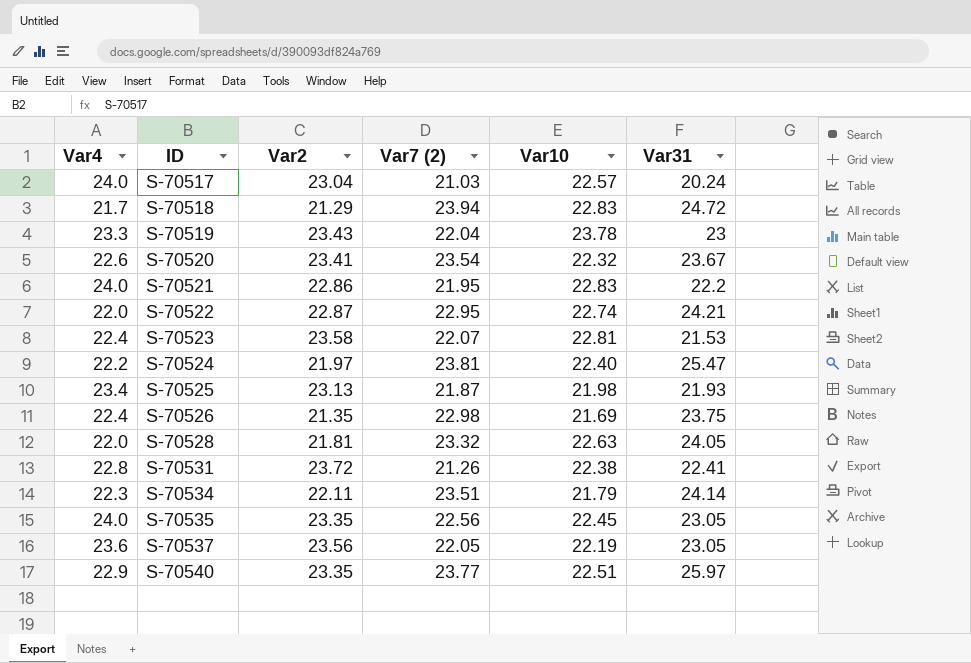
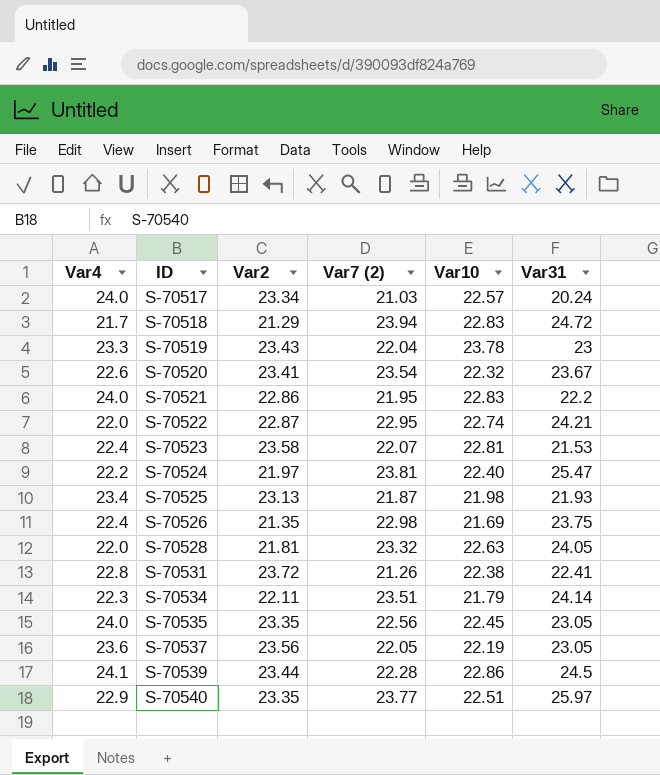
S-70517 | Var2: 23.04 -> 23.34
row S-70539: none -> 24.1 | 23.44 | 22.28 | 22.86 | 24.5

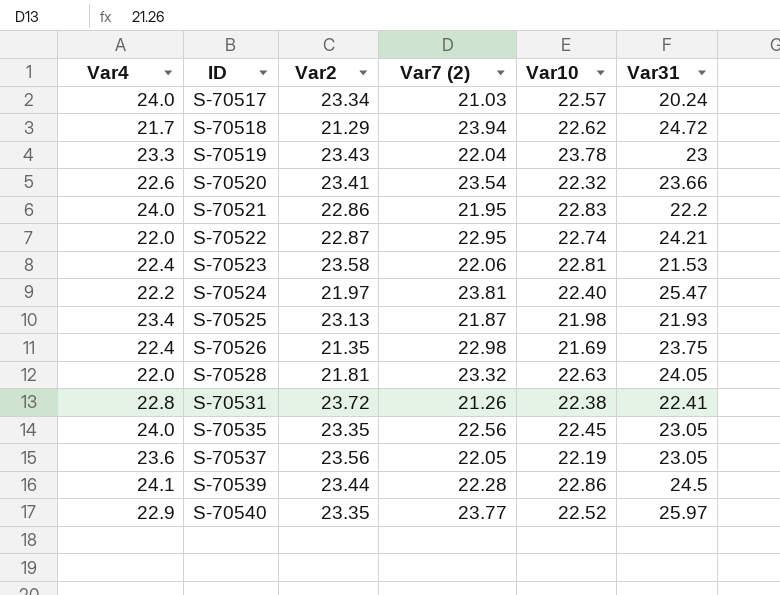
row S-70534: 22.3 | 22.11 | 23.51 | 21.79 | 24.14 -> none
S-70518 | Var10: 22.83 -> 22.62
S-70520 | Var31: 23.67 -> 23.66
S-70523 | Var7 (2): 22.07 -> 22.06
S-70540 | Var10: 22.51 -> 22.52

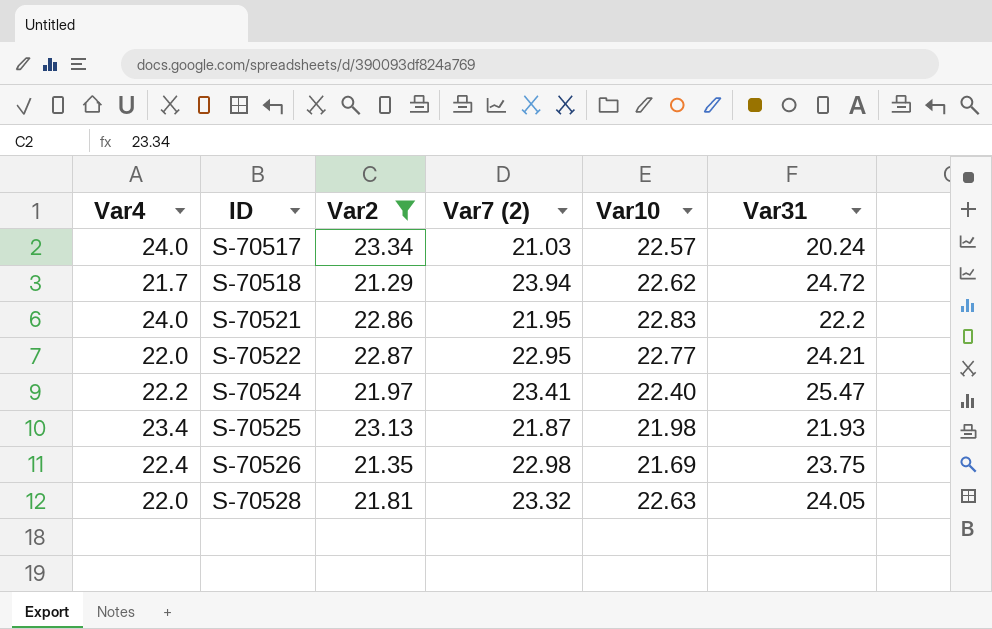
filter: none -> Var2 <= 23.34
S-70522 | Var10: 22.74 -> 22.77
S-70524 | Var7 (2): 23.81 -> 23.41

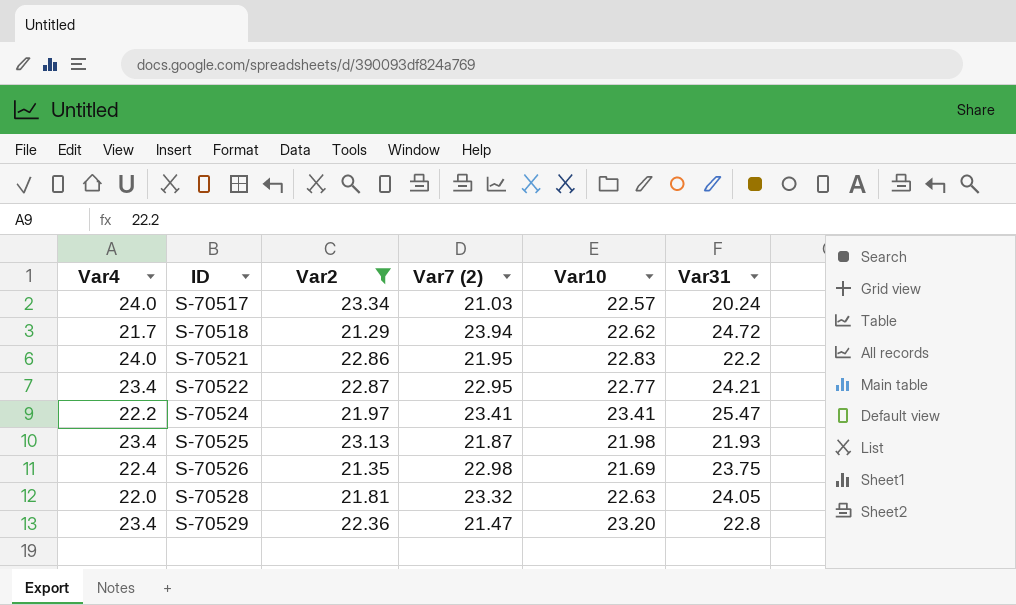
S-70522 | Var4: 22.0 -> 23.4
S-70524 | Var10: 22.40 -> 23.41
row S-70529: none -> 23.4 | 22.36 | 21.47 | 23.20 | 22.8

